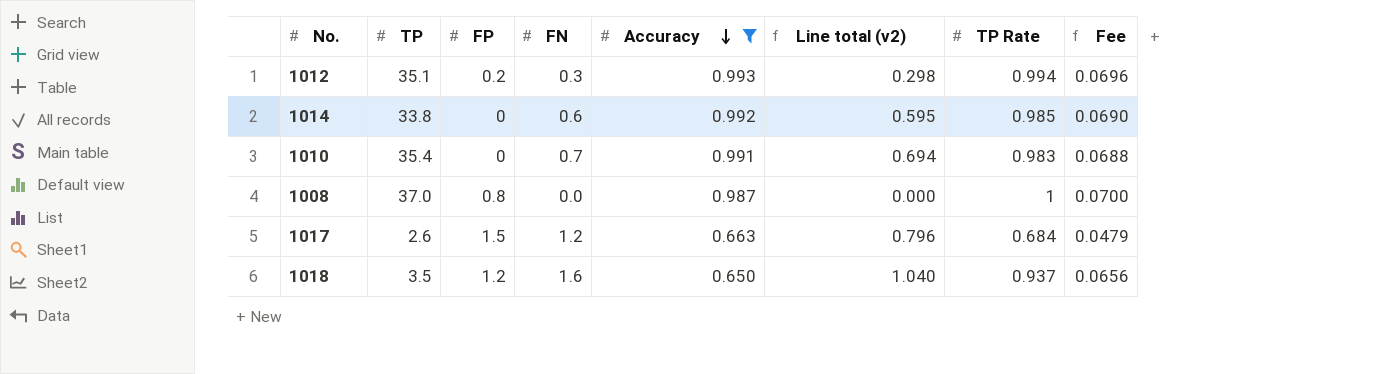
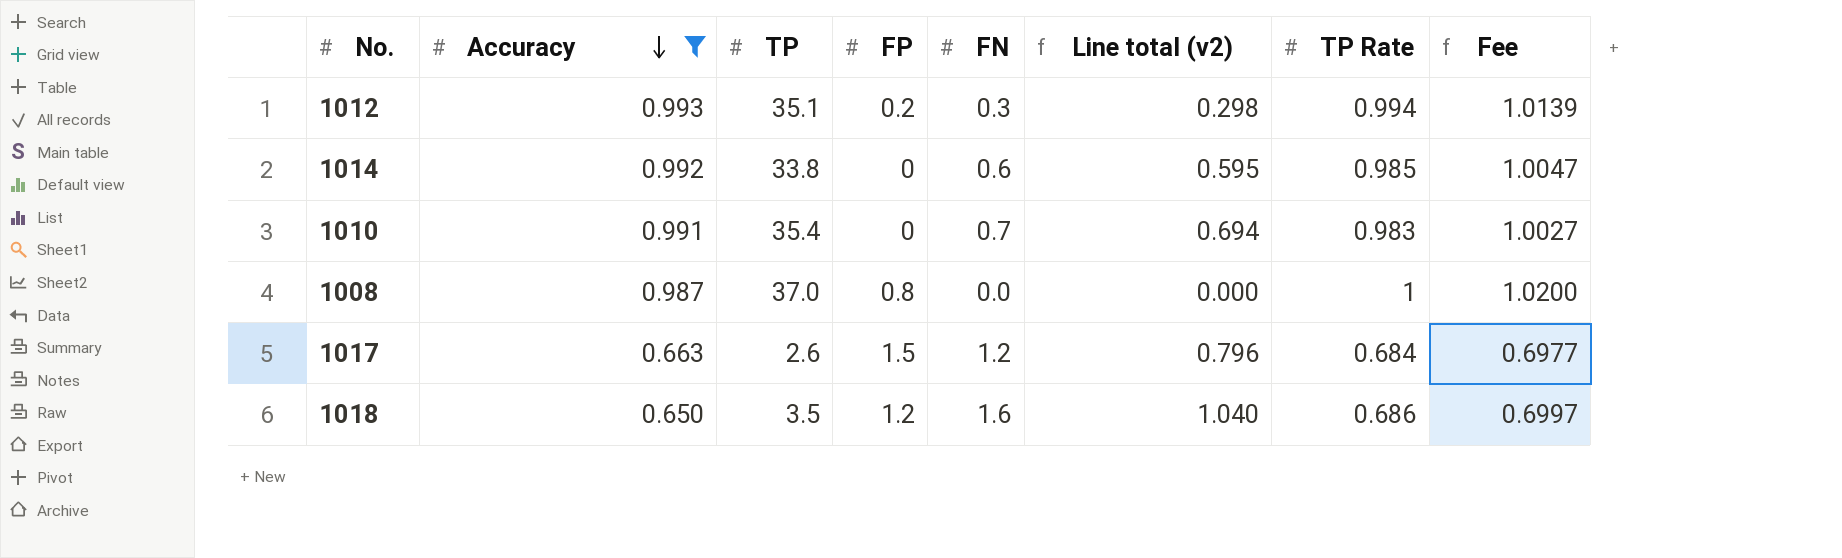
column Accuracy | position: 5 -> 2
column Fee | formula: [TP Rate] * 0.07 -> [TP Rate] * 1.02
1018 | TP Rate: 0.937 -> 0.686

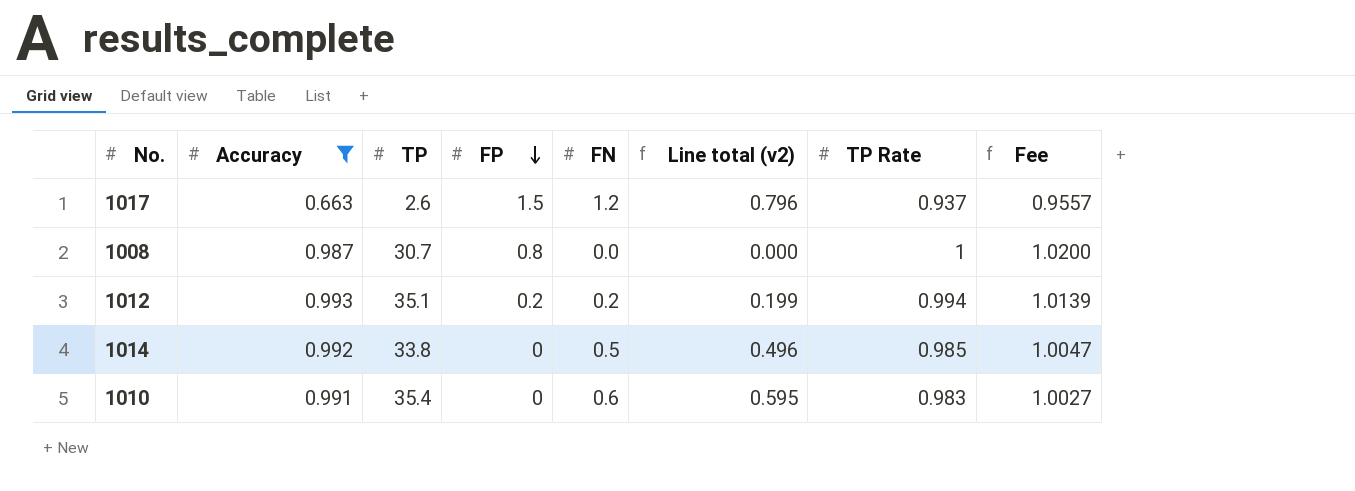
row order: Accuracy descending -> FP descending
row 1018: 0.650 | 3.5 | 1.2 | 1.6 | 1.040 | 0.686 | 0.6997 -> none
1017 | TP Rate: 0.684 -> 0.937
1017 | Fee: 0.6977 -> 0.9557
1008 | TP: 37.0 -> 30.7
1012 | FN: 0.3 -> 0.2
1012 | Line total (v2): 0.298 -> 0.199
1014 | FN: 0.6 -> 0.5
1014 | Line total (v2): 0.595 -> 0.496
1010 | FN: 0.7 -> 0.6
1010 | Line total (v2): 0.694 -> 0.595

